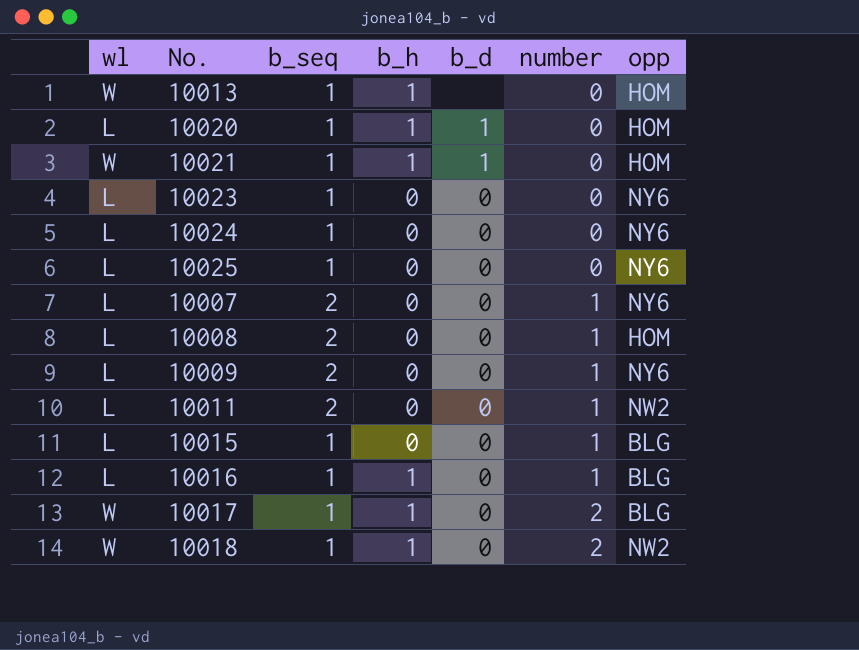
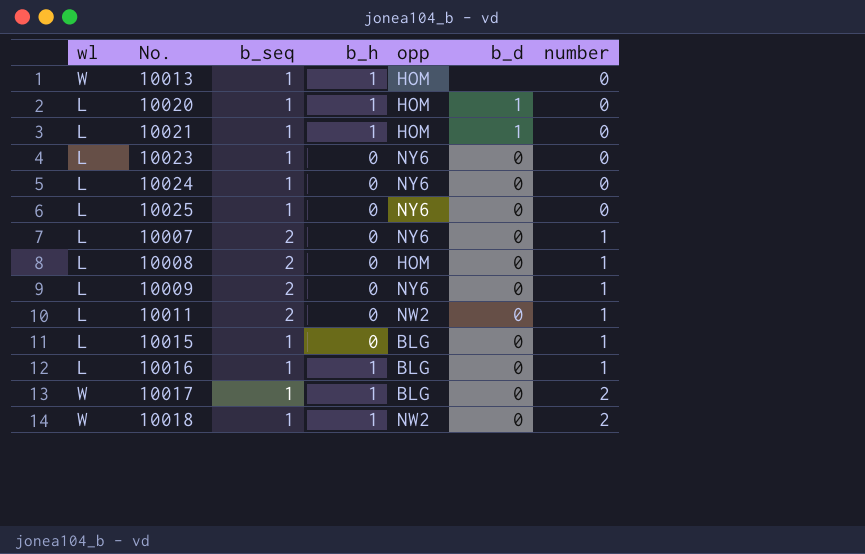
column opp | position: 7 -> 5
10021 | wl: W -> L

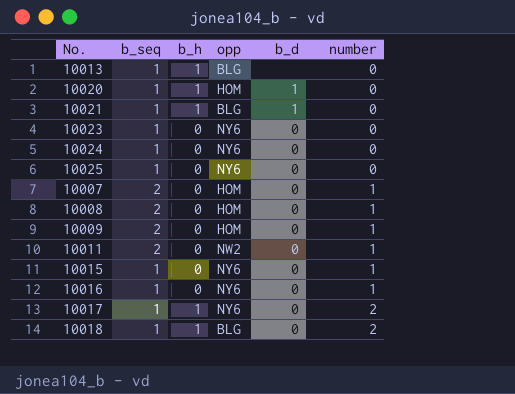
column wl | position: 1 -> none
10013 | opp: HOM -> BLG
10021 | opp: HOM -> BLG
10007 | opp: NY6 -> HOM
10009 | opp: NY6 -> HOM
10015 | opp: BLG -> NY6
10016 | b_h: 1 -> 0
10016 | opp: BLG -> NY6
10017 | opp: BLG -> NY6
10018 | opp: NW2 -> BLG

